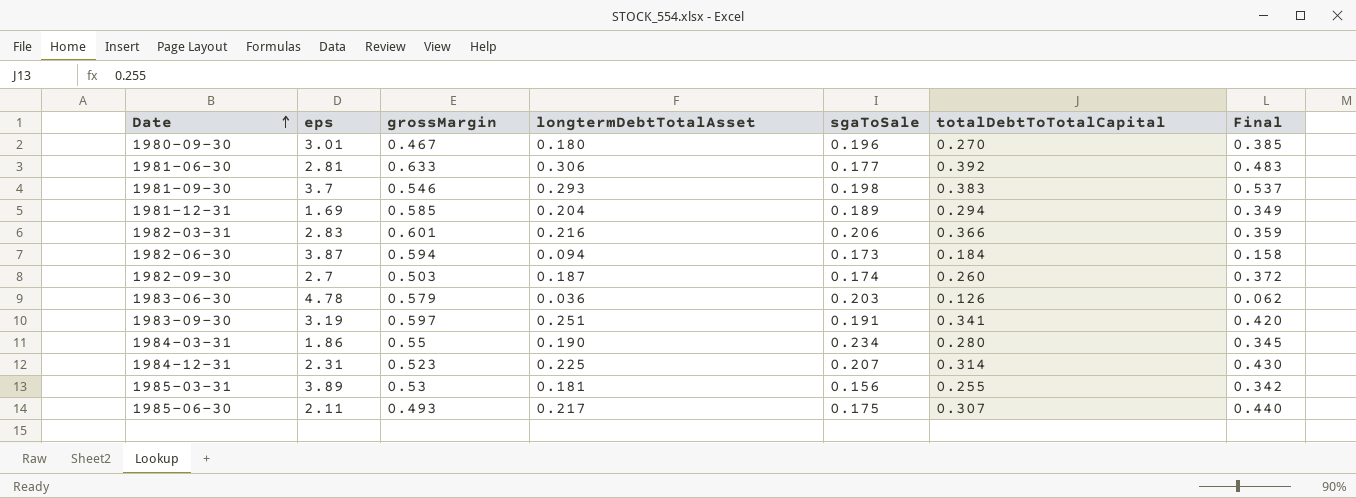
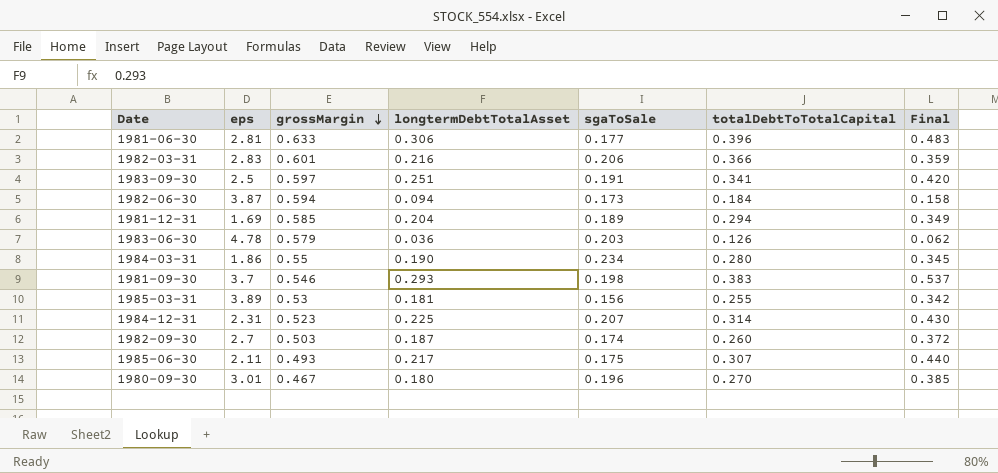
row order: Date ascending -> grossMargin descending
1981-06-30 | totalDebtToTotalCapital: 0.392 -> 0.396
1983-09-30 | eps: 3.19 -> 2.5

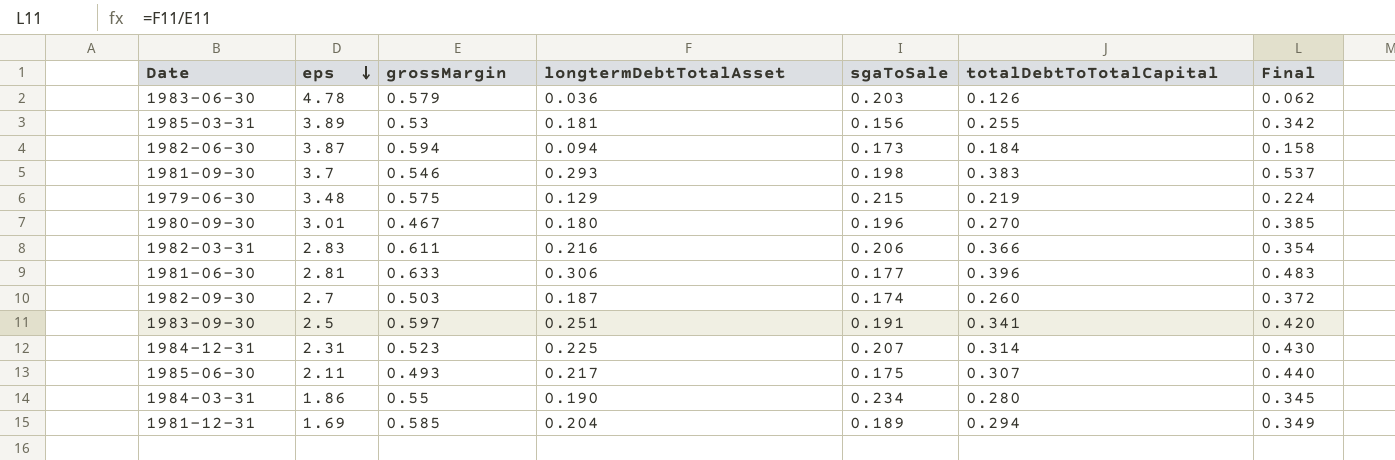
row order: grossMargin descending -> eps descending
row 1979-06-30: none -> 3.48 | 0.575 | 0.129 | 0.215 | 0.219 | 0.224
1982-03-31 | grossMargin: 0.601 -> 0.611
1982-03-31 | Final: 0.359 -> 0.354

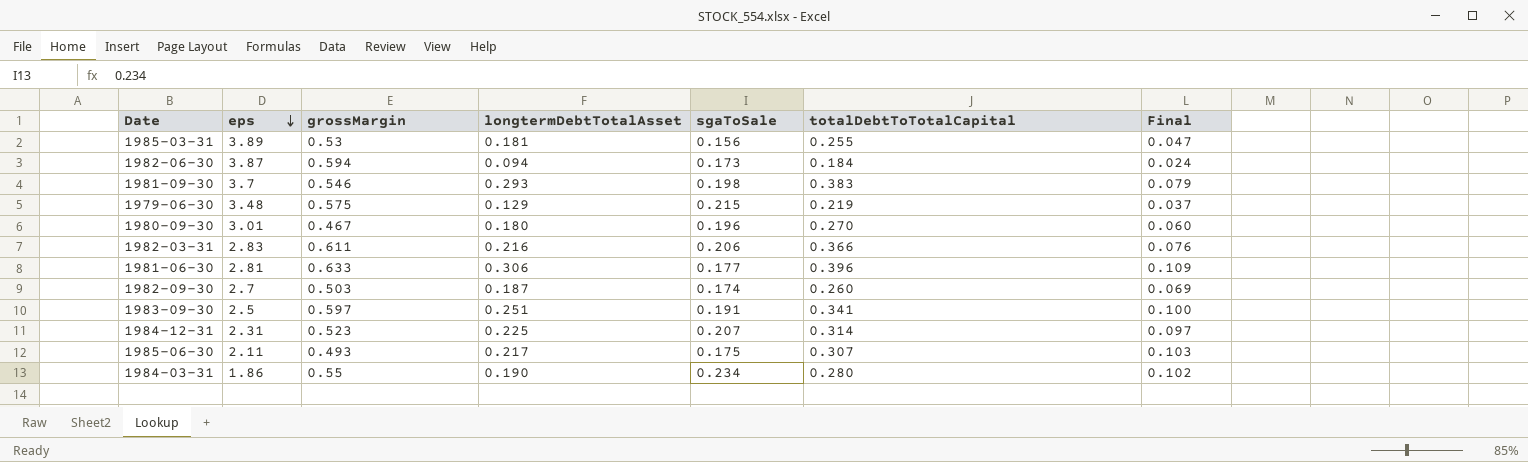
column Final | formula: [longtermDebtTotalAsset] / [grossMargin] -> [longtermDebtTotalAsset] / [eps]
row 1983-06-30: 4.78 | 0.579 | 0.036 | 0.203 | 0.126 | 0.062 -> none
row 1981-12-31: 1.69 | 0.585 | 0.204 | 0.189 | 0.294 | 0.349 -> none

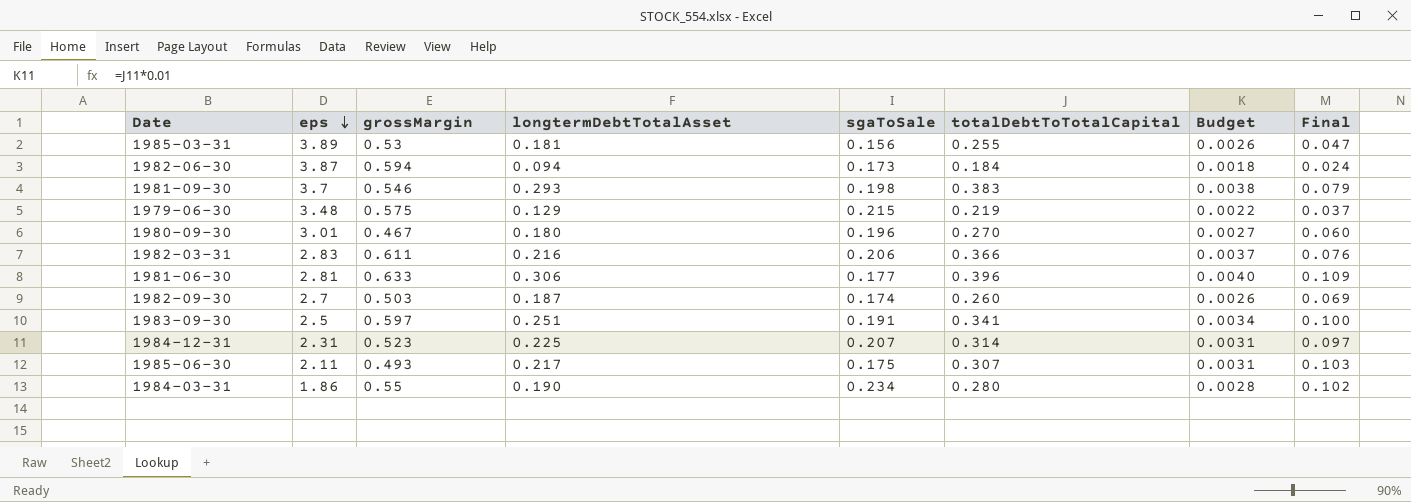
column Budget | formula: none -> [totalDebtToTotalCapital] * 0.01

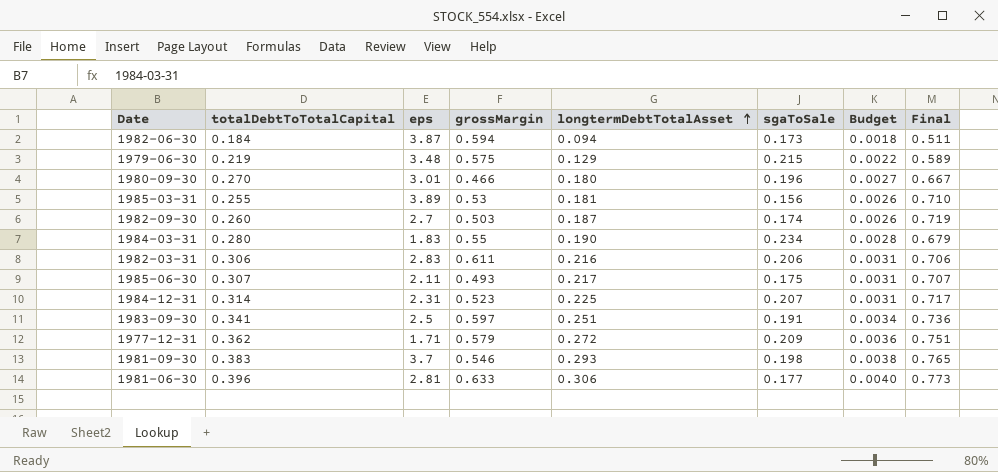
row order: eps descending -> longtermDebtTotalAsset ascending
column totalDebtToTotalCapital | position: 6 -> 2
column Final | formula: [longtermDebtTotalAsset] / [eps] -> [longtermDebtTotalAsset] / [totalDebtToTotalCapital]
1980-09-30 | grossMargin: 0.467 -> 0.466
1984-03-31 | eps: 1.86 -> 1.83
1982-03-31 | totalDebtToTotalCapital: 0.366 -> 0.306
1982-03-31 | Budget: 0.0037 -> 0.0031
row 1977-12-31: none -> 0.362 | 1.71 | 0.579 | 0.272 | 0.209 | 0.0036 | 0.751

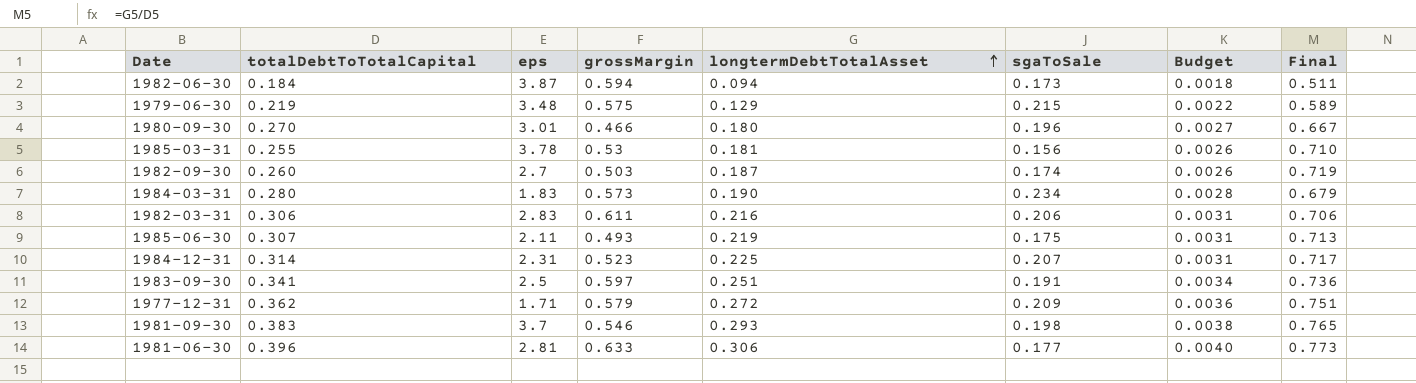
1985-03-31 | eps: 3.89 -> 3.78
1984-03-31 | grossMargin: 0.55 -> 0.573
1985-06-30 | longtermDebtTotalAsset: 0.217 -> 0.219
1985-06-30 | Final: 0.707 -> 0.713

